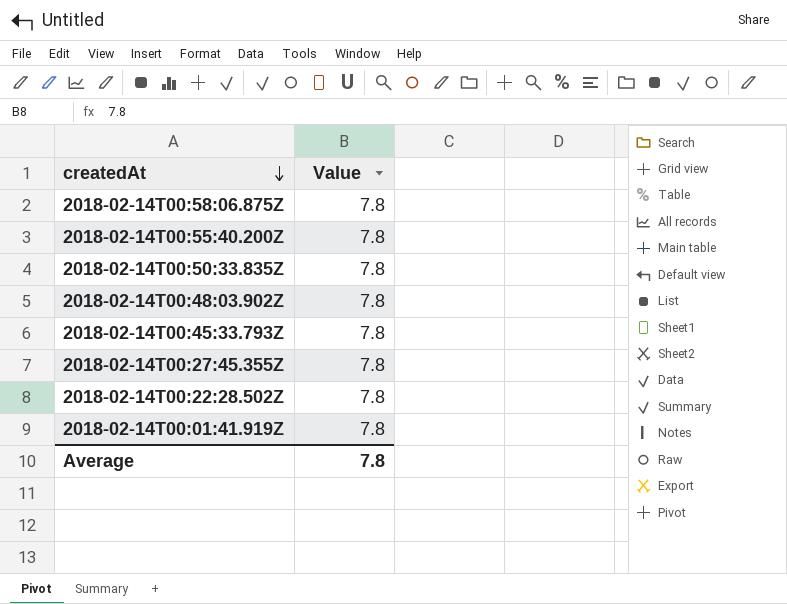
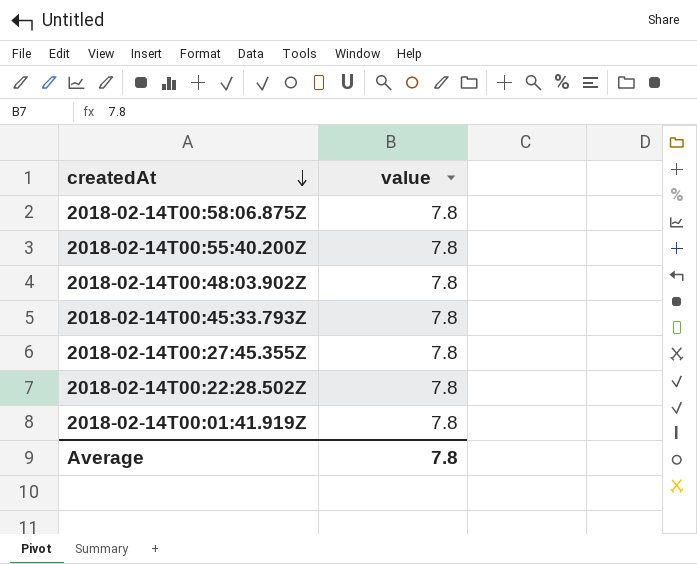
column name: Value -> value
row 2018-02-14T00:50:33.835Z: 7.8 -> none

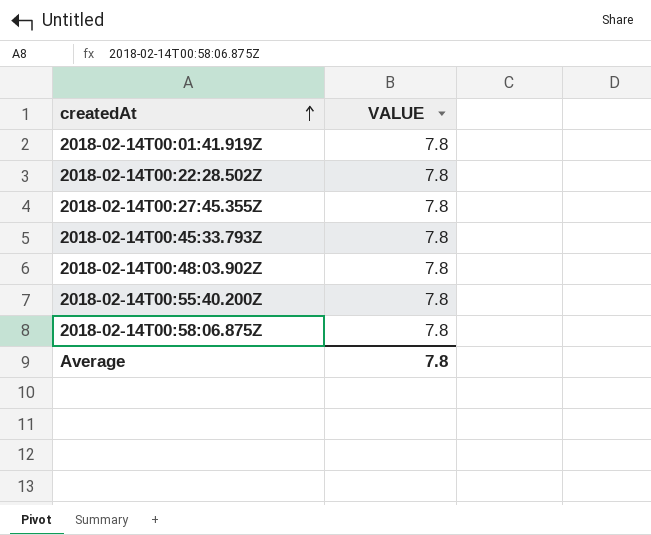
row order: createdAt descending -> createdAt ascending
column name: value -> VALUE

